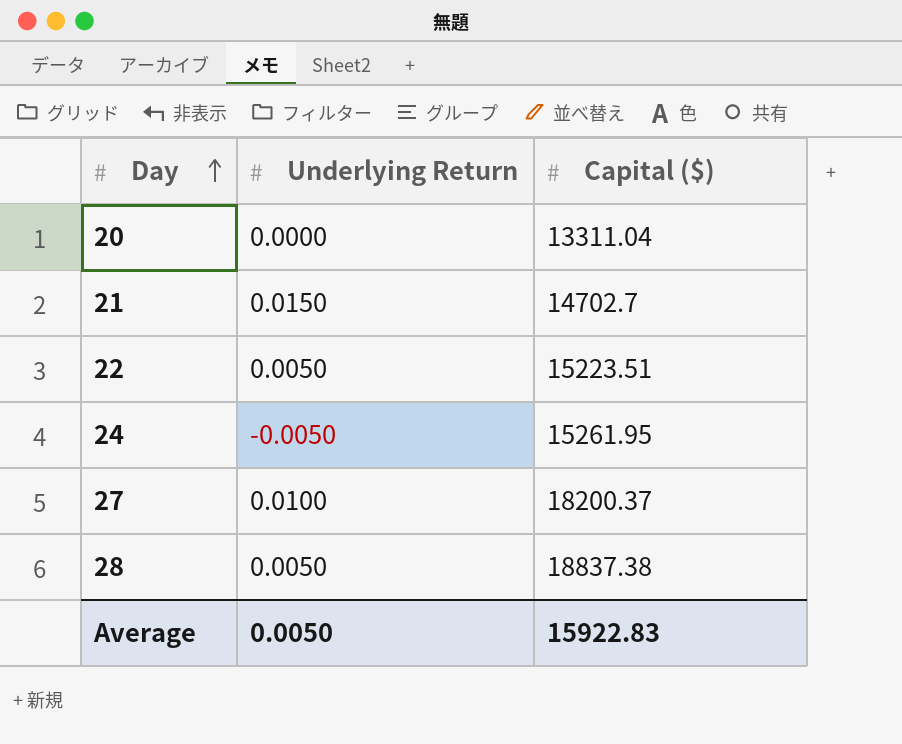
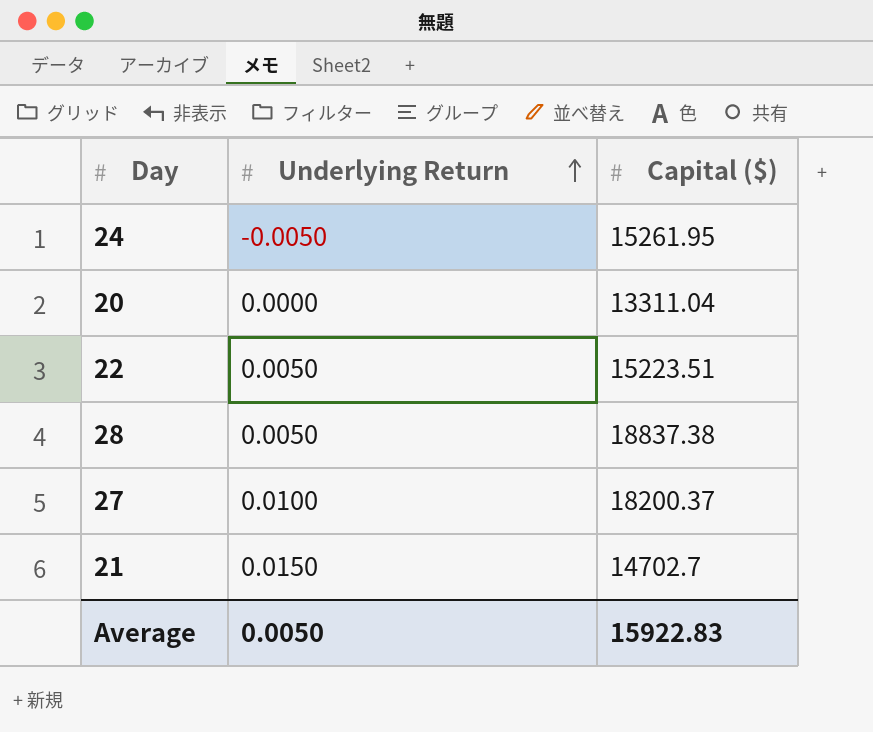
row order: Day ascending -> Underlying Return ascending

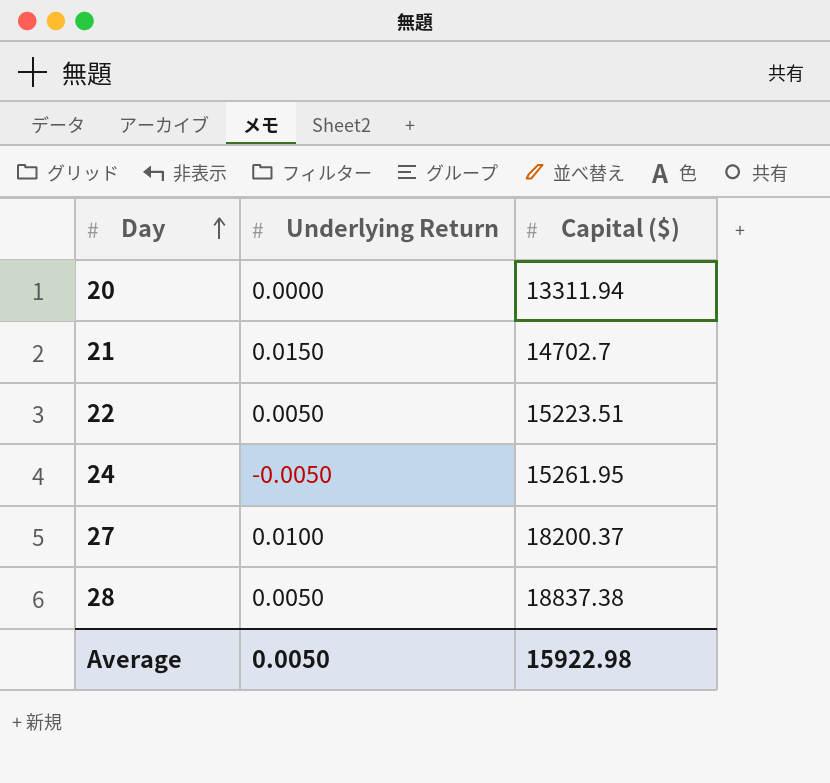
row order: Underlying Return ascending -> Day ascending
20 | Capital ($): 13311.04 -> 13311.94
Average | Capital ($): 15922.83 -> 15922.98

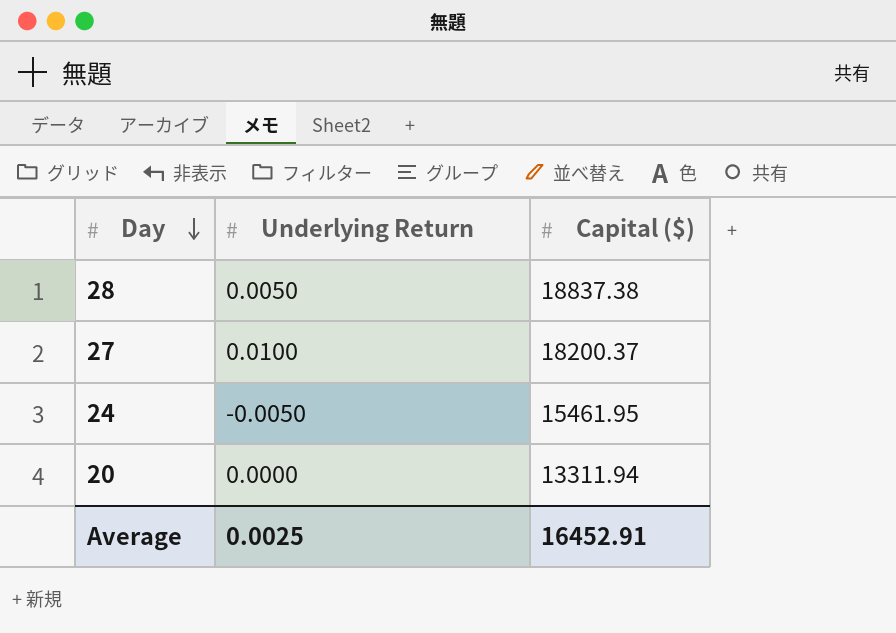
row order: Day ascending -> Day descending
row 21: 0.0150 | 14702.7 -> none
row 22: 0.0050 | 15223.51 -> none
24 | Capital ($): 15261.95 -> 15461.95
Average | Underlying Return: 0.0050 -> 0.0025
Average | Capital ($): 15922.98 -> 16452.91

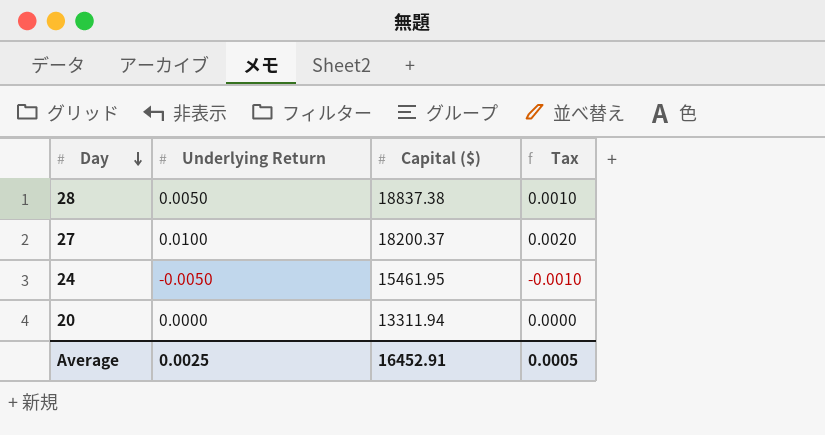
column Tax | formula: none -> [Underlying Return] * 0.2

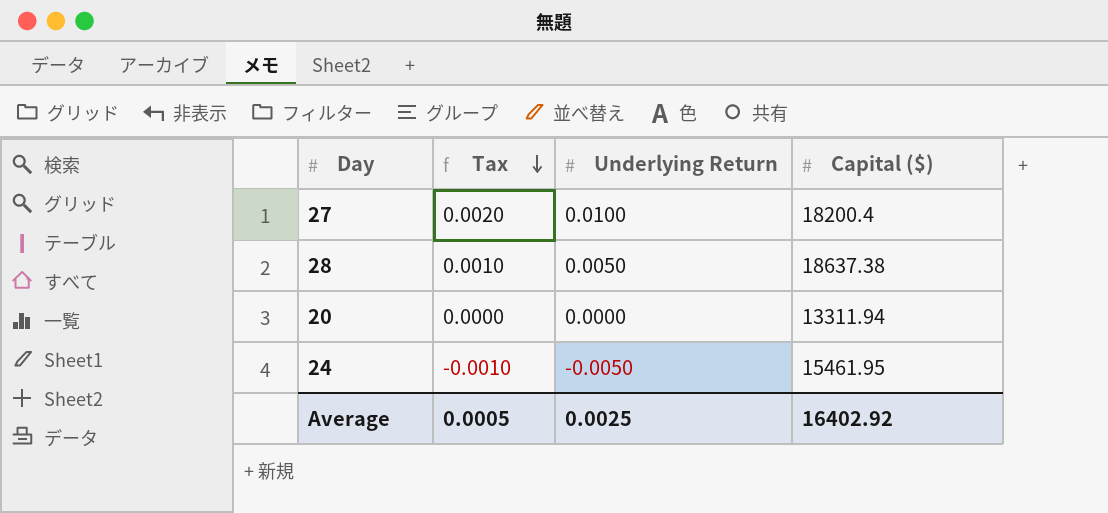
row order: Day descending -> Tax descending
column Tax | position: 4 -> 2
27 | Capital ($): 18200.37 -> 18200.4
28 | Capital ($): 18837.38 -> 18637.38
Average | Capital ($): 16452.91 -> 16402.92

